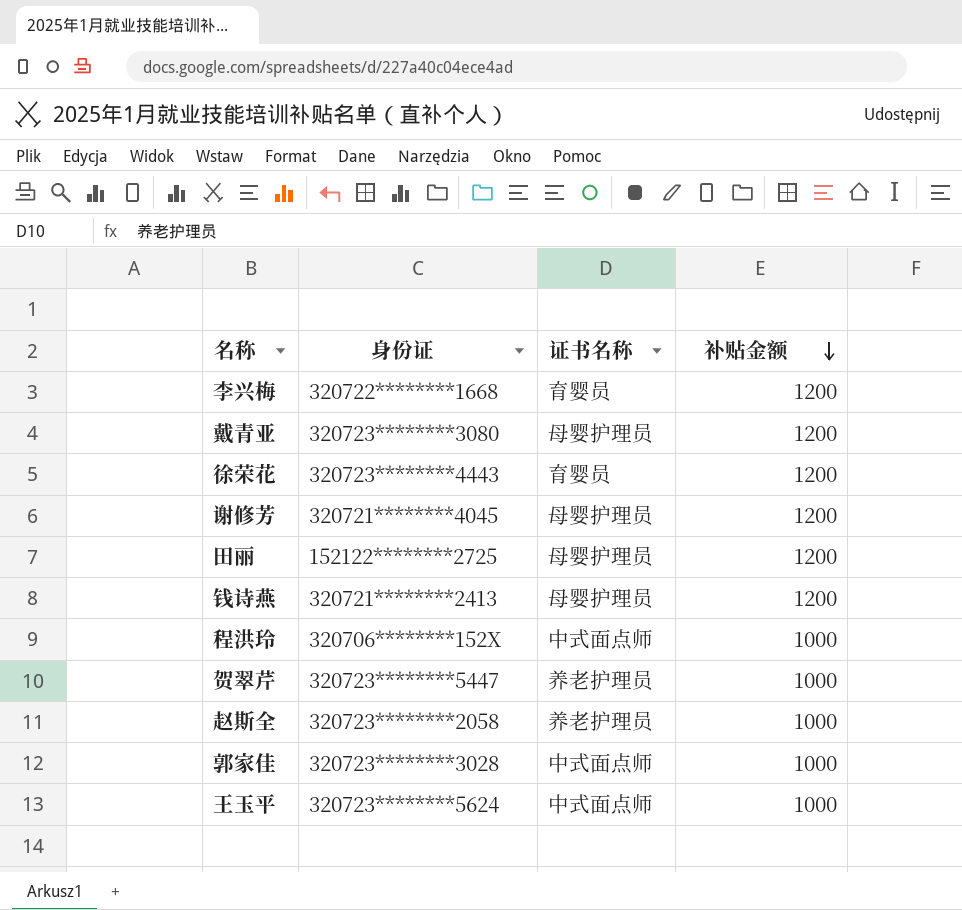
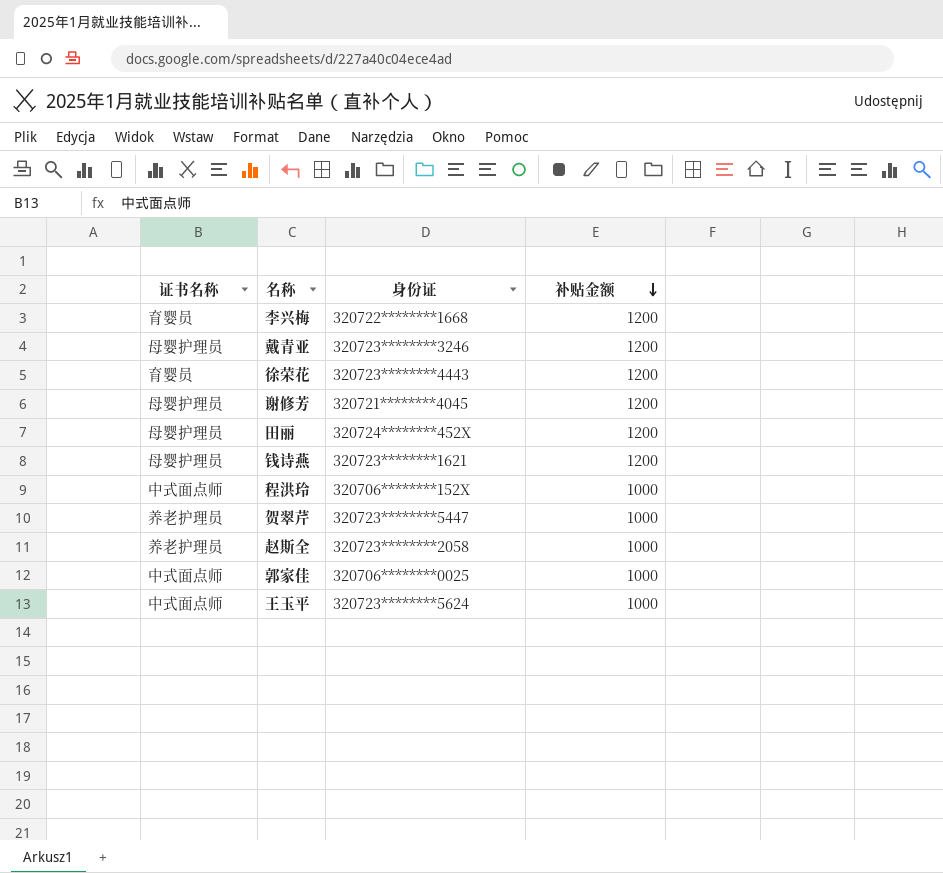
column 证书名称 | position: 3 -> 1
戴青亚 | 身份证: 320723********3080 -> 320723********3246
田丽 | 身份证: 152122********2725 -> 320724********452X
钱诗燕 | 身份证: 320721********2413 -> 320723********1621
郭家佳 | 身份证: 320723********3028 -> 320706********0025

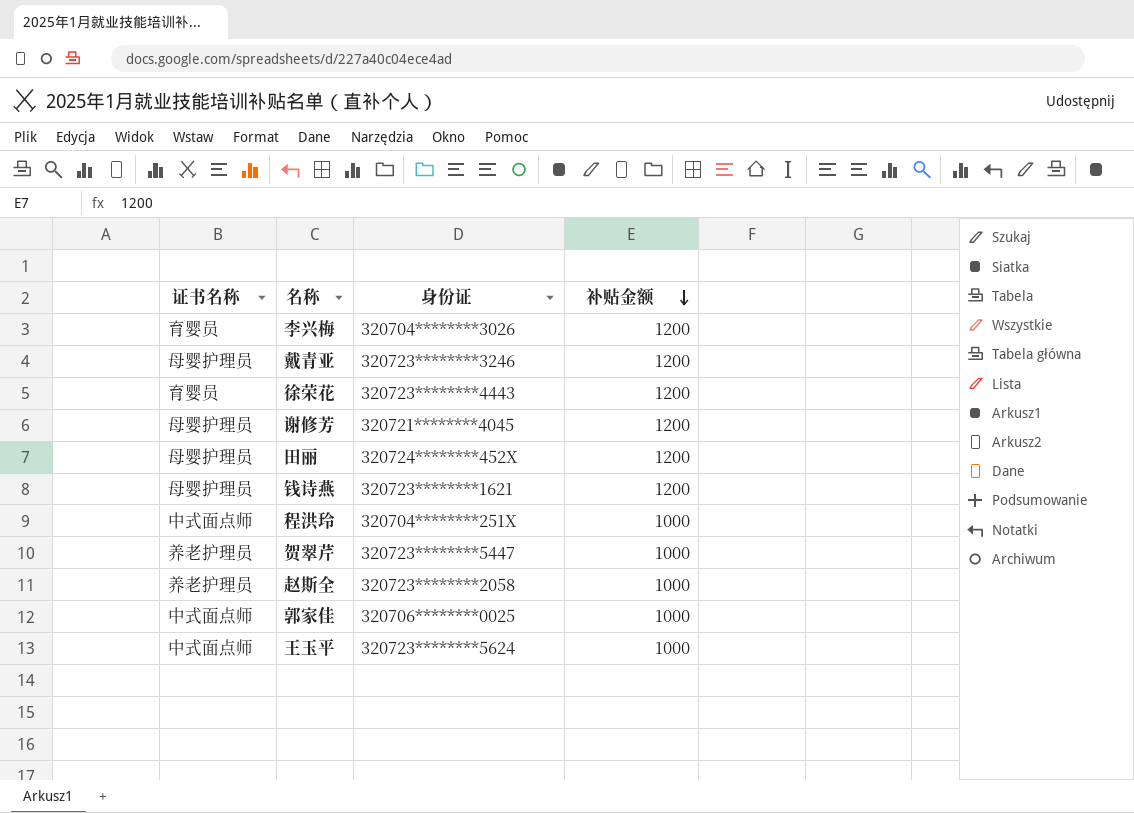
李兴梅 | 身份证: 320722********1668 -> 320704********3026
程洪玲 | 身份证: 320706********152X -> 320704********251X

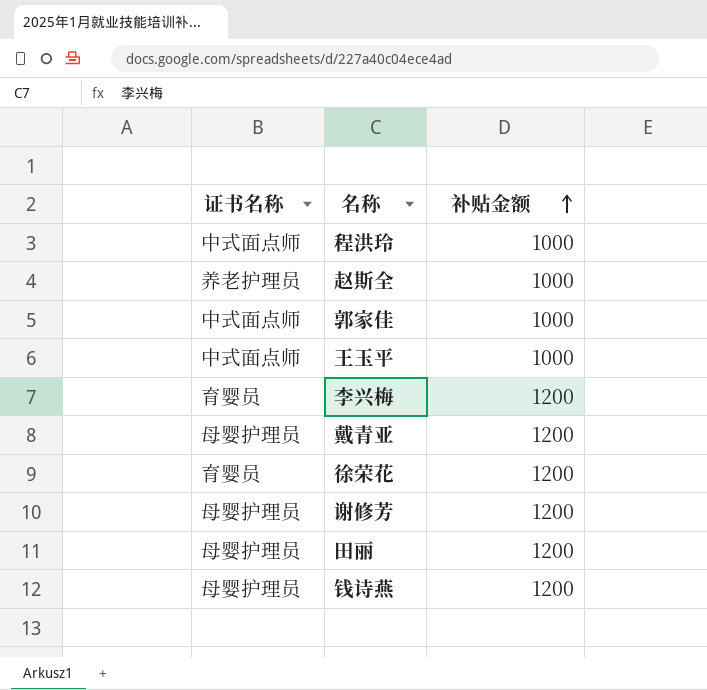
row order: 补贴金额 descending -> 补贴金额 ascending
column 身份证 | position: 3 -> none
row 贺翠芹: 养老护理员 | 320723********5447 | 1000 -> none

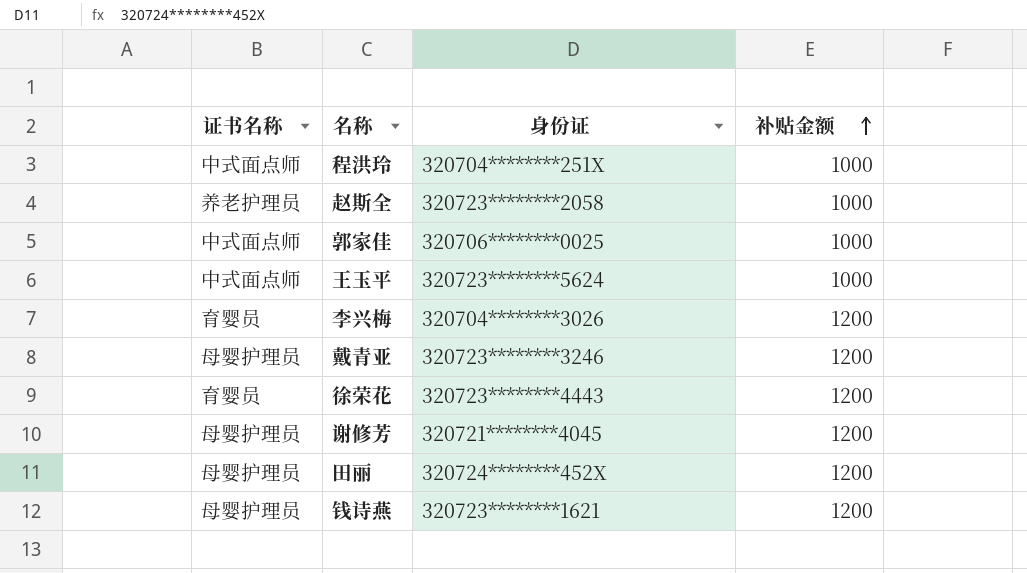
column 身份证 | position: none -> 3

